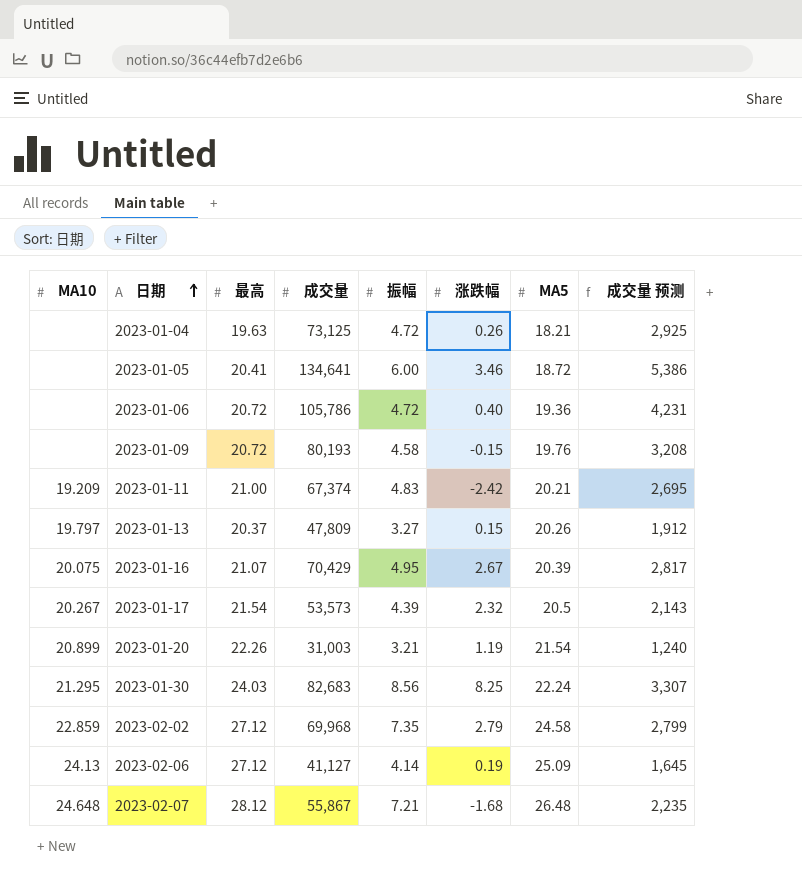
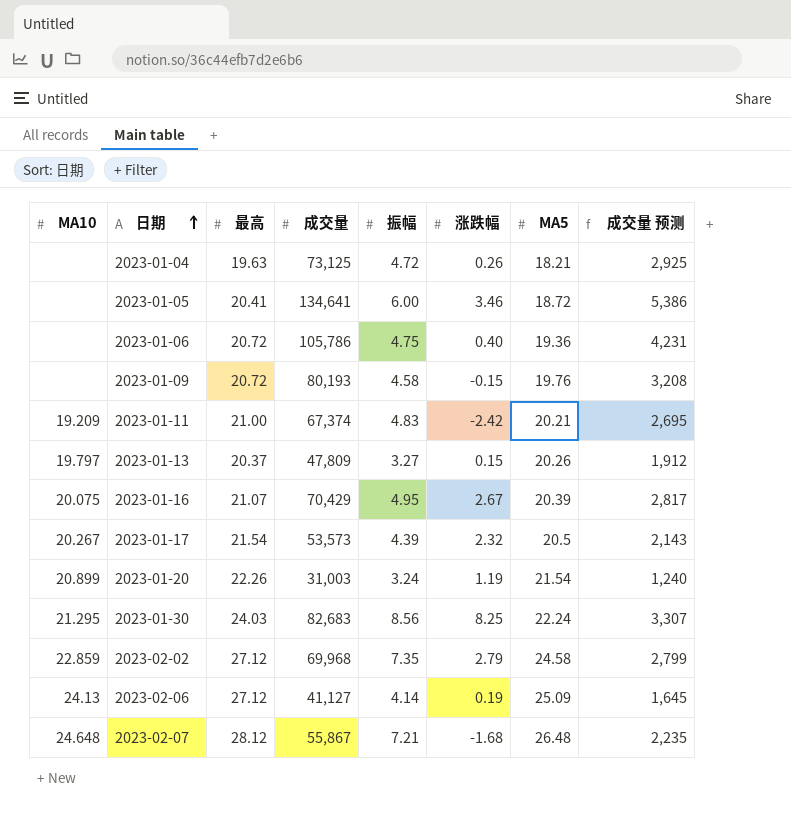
2023-01-06 | 振幅: 4.72 -> 4.75
2023-01-20 | 振幅: 3.21 -> 3.24

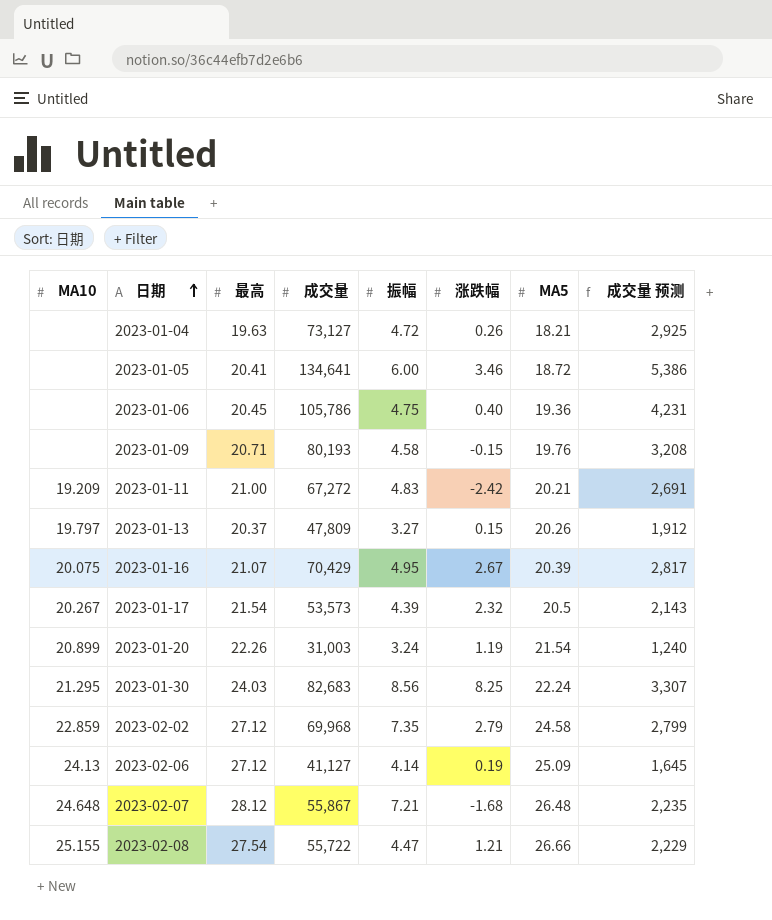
2023-01-04 | 成交量: 73,125 -> 73,127
2023-01-06 | 最高: 20.72 -> 20.45
2023-01-09 | 最高: 20.72 -> 20.71
2023-01-11 | 成交量: 67,374 -> 67,272
2023-01-11 | 成交量 预测: 2,695 -> 2,691
row 2023-02-08: none -> 25.155 | 27.54 | 55,722 | 4.47 | 1.21 | 26.66 | 2,229

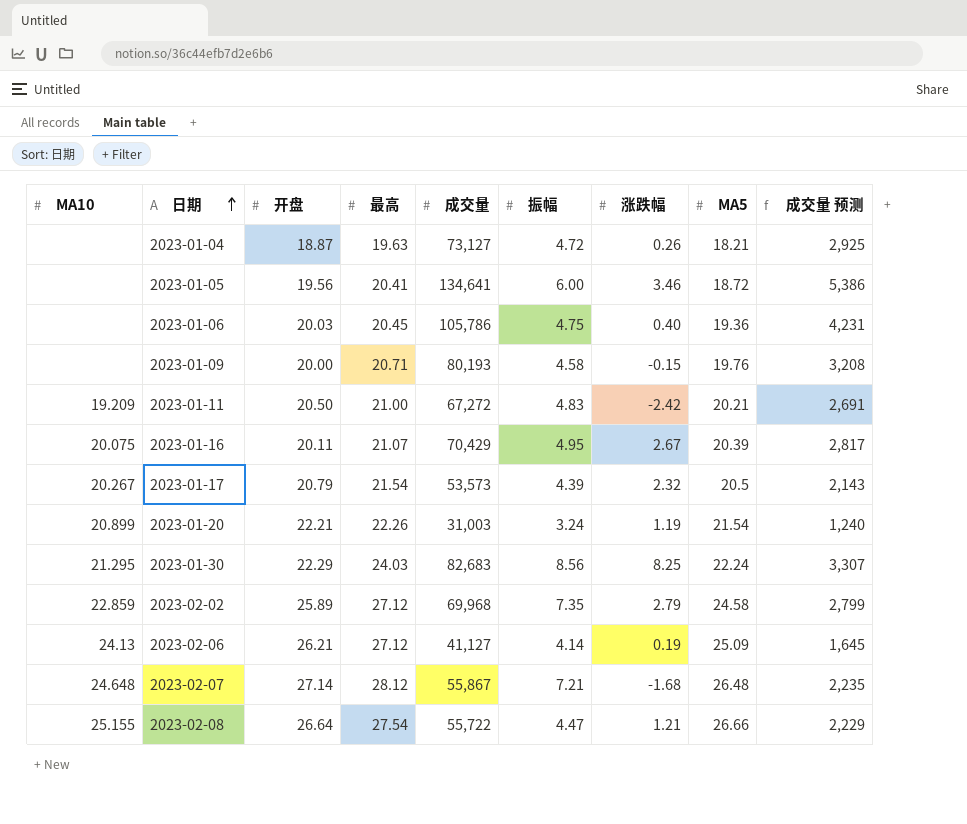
column 开盘 | position: none -> 3
row 2023-01-13: 19.797 | 20.37 | 47,809 | 3.27 | 0.15 | 20.26 | 1,912 -> none

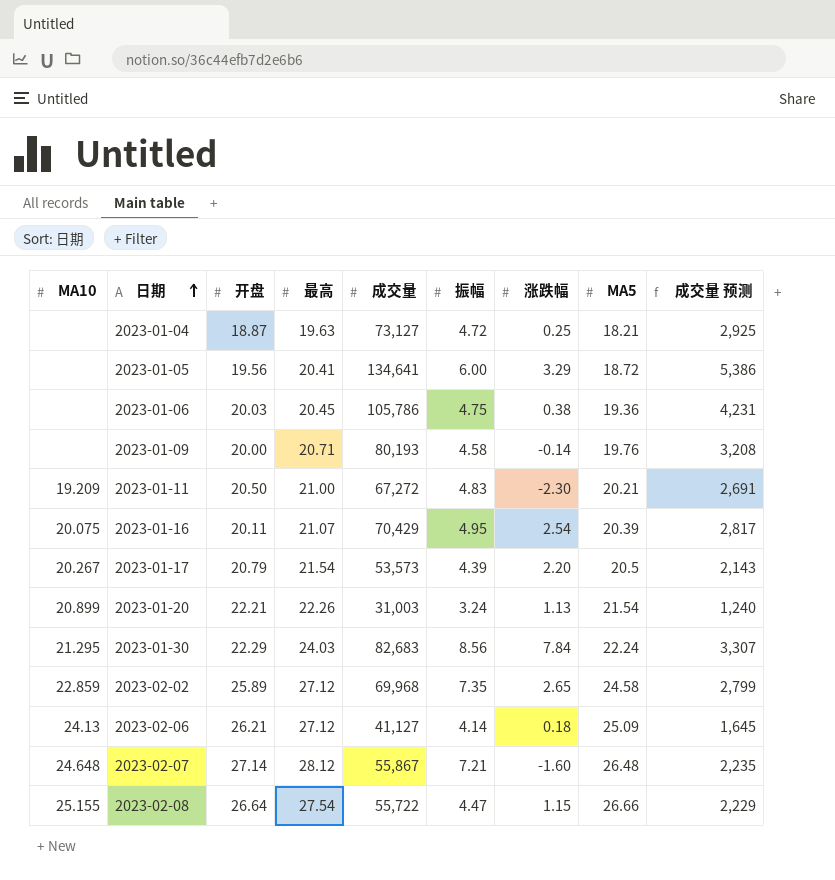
2023-01-04 | 涨跌幅: 0.26 -> 0.25
2023-01-05 | 涨跌幅: 3.46 -> 3.29
2023-01-06 | 涨跌幅: 0.40 -> 0.38
2023-01-09 | 涨跌幅: -0.15 -> -0.14
2023-01-11 | 涨跌幅: -2.42 -> -2.30
2023-01-16 | 涨跌幅: 2.67 -> 2.54
2023-01-17 | 涨跌幅: 2.32 -> 2.20
2023-01-20 | 涨跌幅: 1.19 -> 1.13
2023-01-30 | 涨跌幅: 8.25 -> 7.84
2023-02-02 | 涨跌幅: 2.79 -> 2.65
2023-02-06 | 涨跌幅: 0.19 -> 0.18
2023-02-07 | 涨跌幅: -1.68 -> -1.60
2023-02-08 | 涨跌幅: 1.21 -> 1.15

